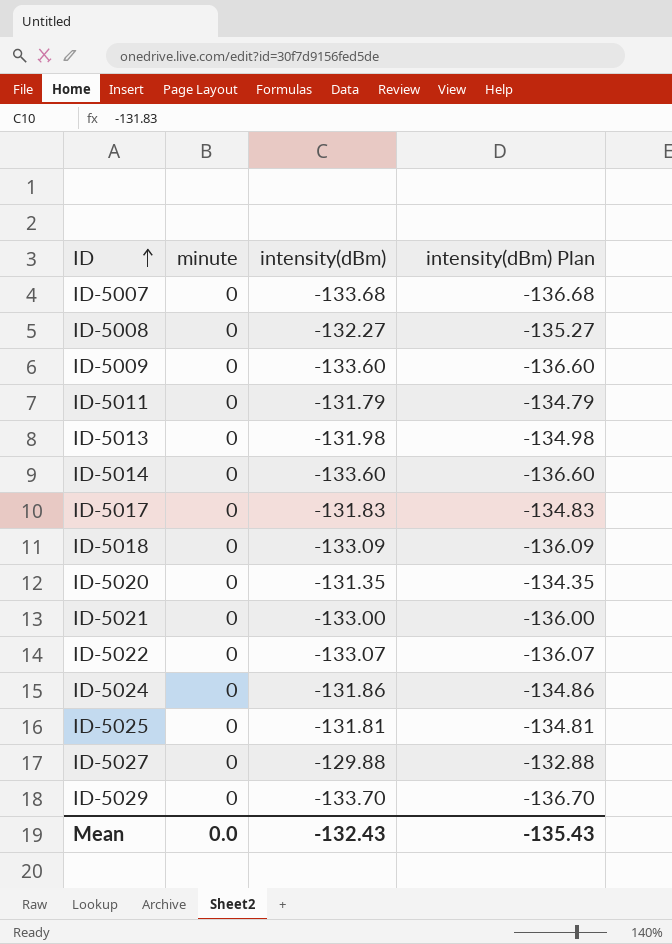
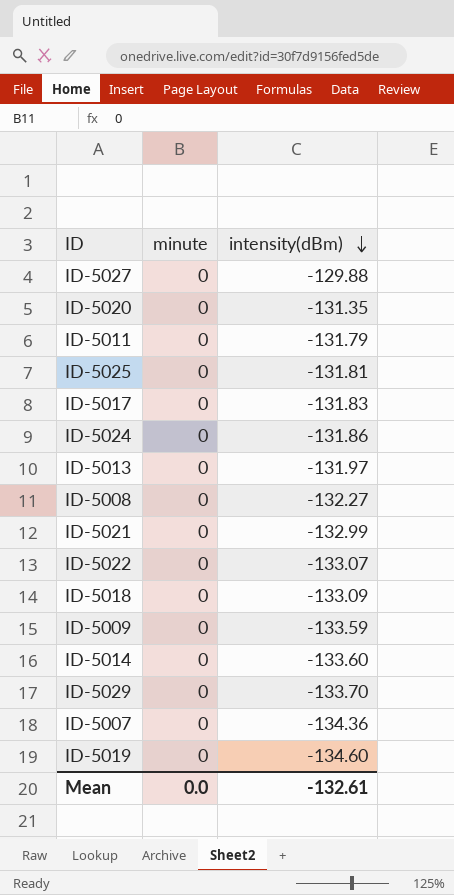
row order: ID ascending -> intensity(dBm) descending
column intensity(dBm) Plan | formula: [intensity(dBm)] - 3 -> none
ID-5013 | intensity(dBm): -131.98 -> -131.97
ID-5021 | intensity(dBm): -133.00 -> -132.99
ID-5009 | intensity(dBm): -133.60 -> -133.59
ID-5007 | intensity(dBm): -133.68 -> -134.36
row ID-5019: none -> 0 | -134.60
Mean | intensity(dBm): -132.43 -> -132.61

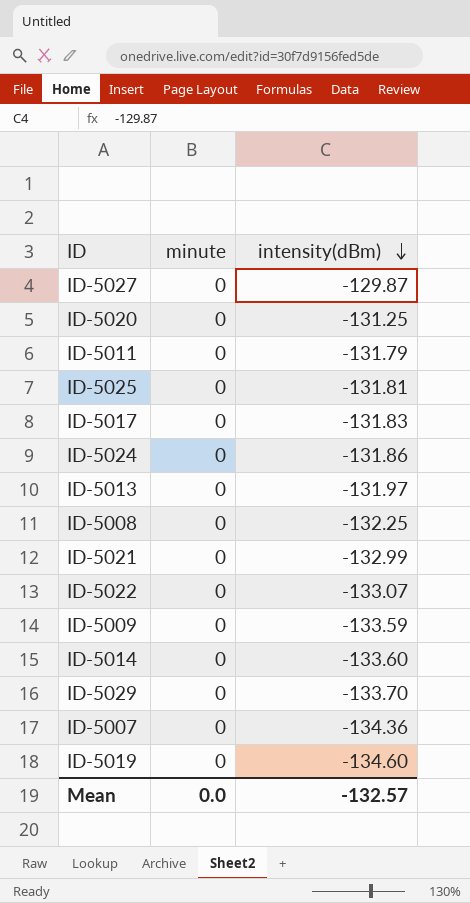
row ID-5018: 0 | -133.09 -> none
ID-5027 | intensity(dBm): -129.88 -> -129.87
ID-5020 | intensity(dBm): -131.35 -> -131.25
ID-5008 | intensity(dBm): -132.27 -> -132.25
Mean | intensity(dBm): -132.61 -> -132.57

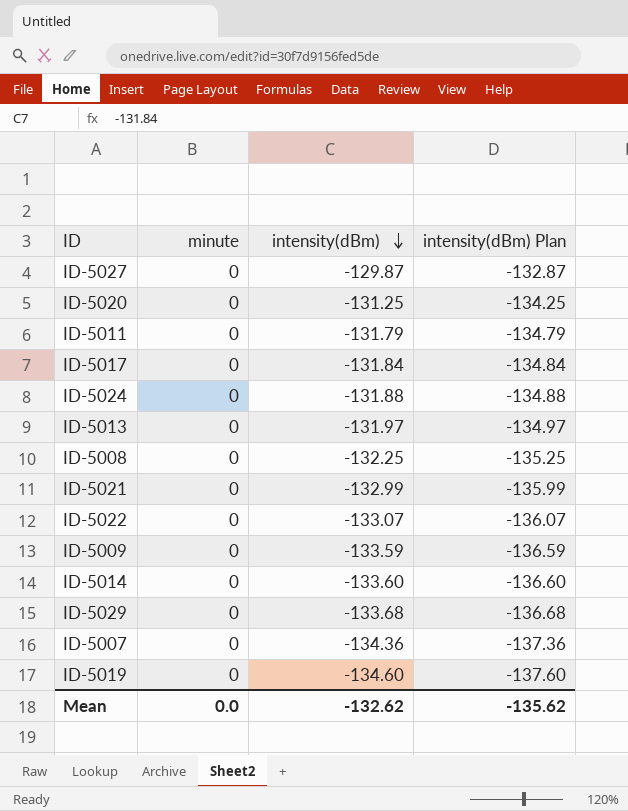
column intensity(dBm) Plan | formula: none -> [intensity(dBm)] - 3
row ID-5025: 0 | -131.81 -> none
ID-5017 | intensity(dBm): -131.83 -> -131.84
ID-5024 | intensity(dBm): -131.86 -> -131.88
ID-5029 | intensity(dBm): -133.70 -> -133.68
Mean | intensity(dBm): -132.57 -> -132.62

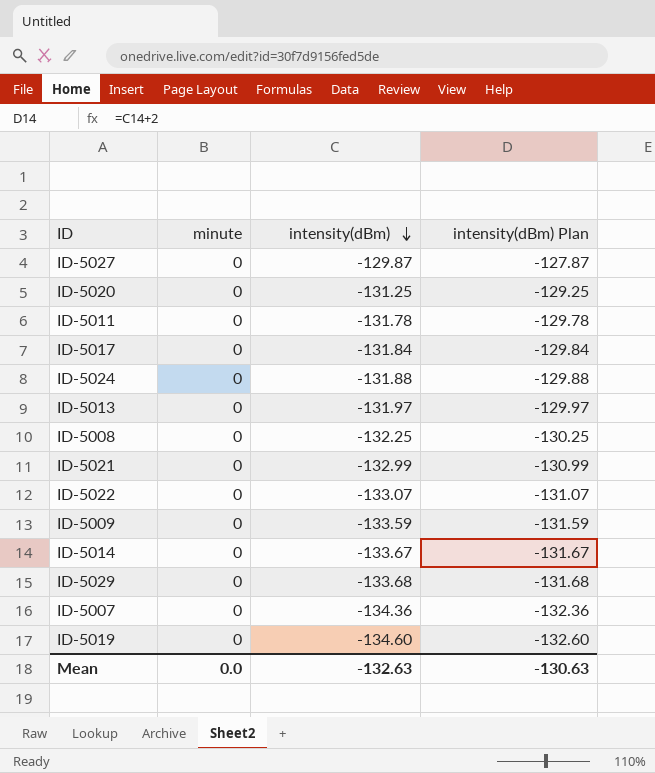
column intensity(dBm) Plan | formula: [intensity(dBm)] - 3 -> [intensity(dBm)] + 2
ID-5011 | intensity(dBm): -131.79 -> -131.78
ID-5014 | intensity(dBm): -133.60 -> -133.67
Mean | intensity(dBm): -132.62 -> -132.63
Mean | intensity(dBm) Plan: -135.62 -> -130.63

